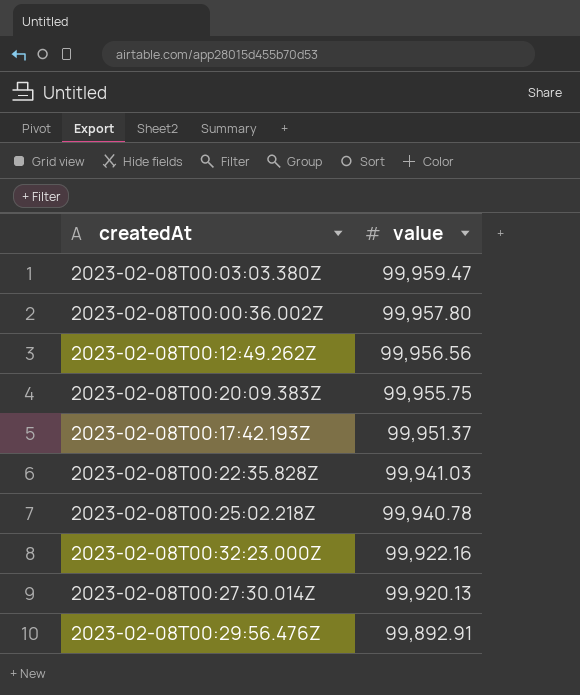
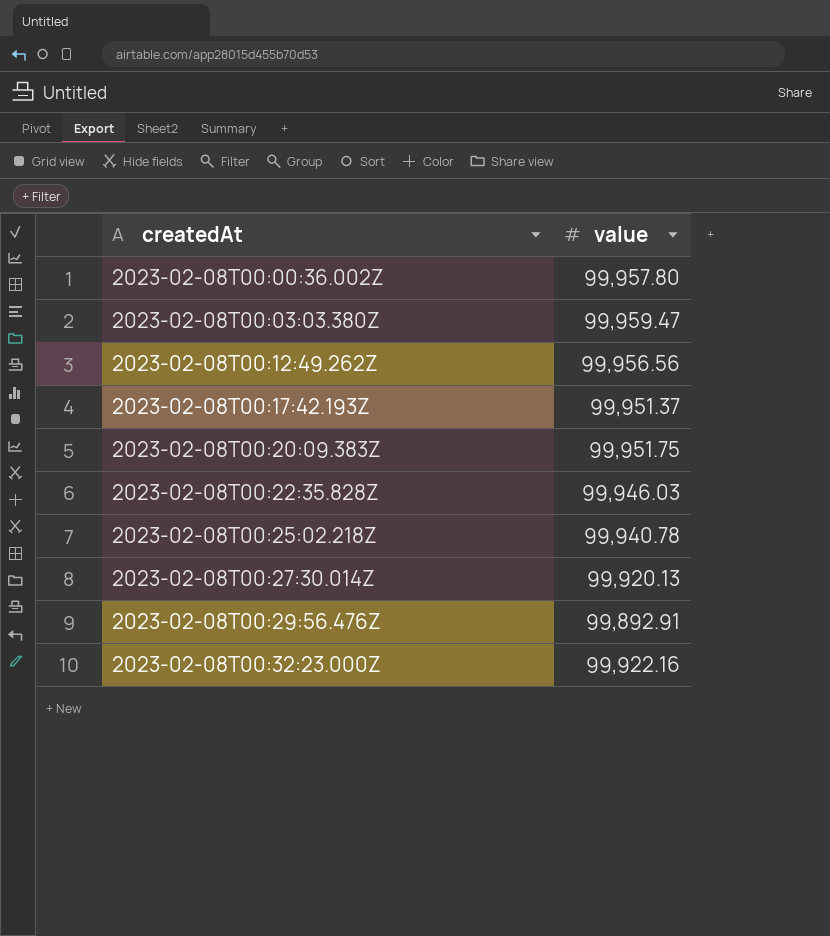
row order: value descending -> createdAt ascending
2023-02-08T00:20:09.383Z | value: 99,955.75 -> 99,951.75
2023-02-08T00:22:35.828Z | value: 99,941.03 -> 99,946.03

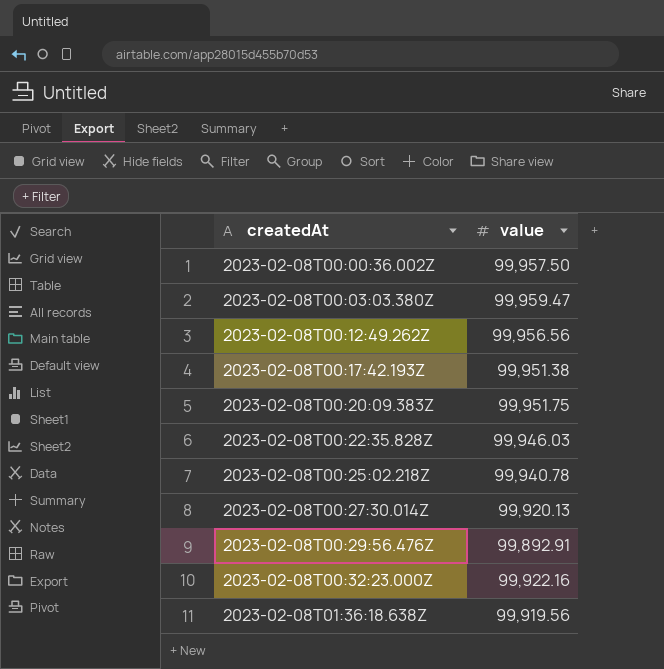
2023-02-08T00:00:36.002Z | value: 99,957.80 -> 99,957.50
2023-02-08T00:17:42.193Z | value: 99,951.37 -> 99,951.38
row 2023-02-08T01:36:18.638Z: none -> 99,919.56

